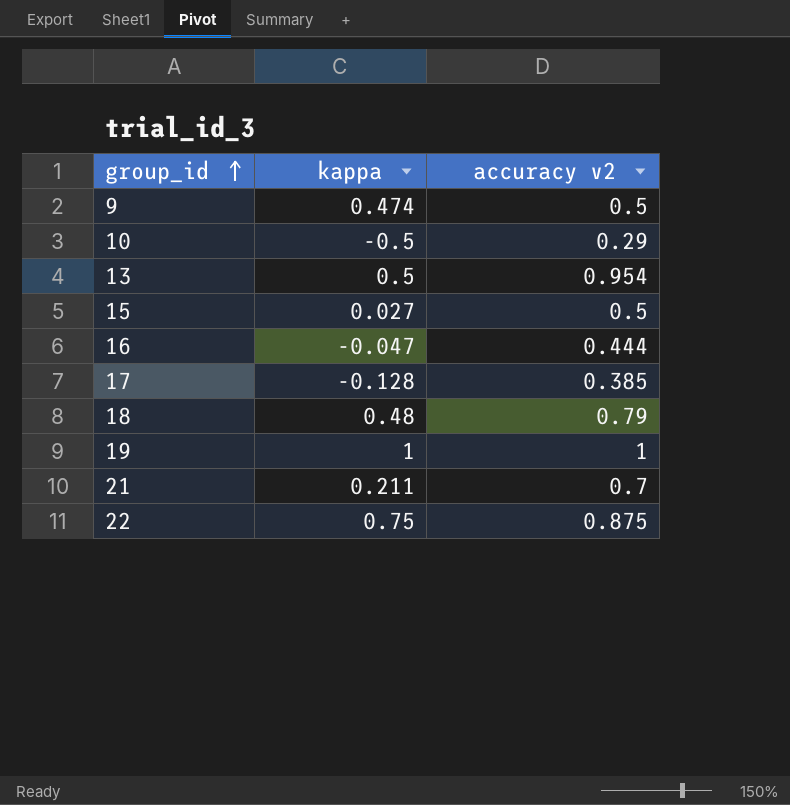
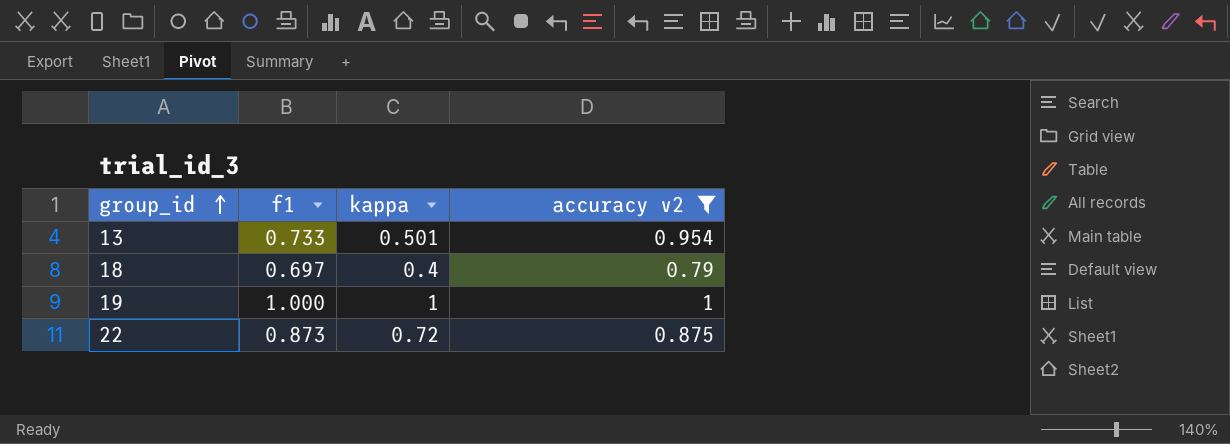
filter: none -> accuracy v2 >= 0.79
column f1 | position: none -> 2
13 | kappa: 0.5 -> 0.501
18 | kappa: 0.48 -> 0.4
22 | kappa: 0.75 -> 0.72

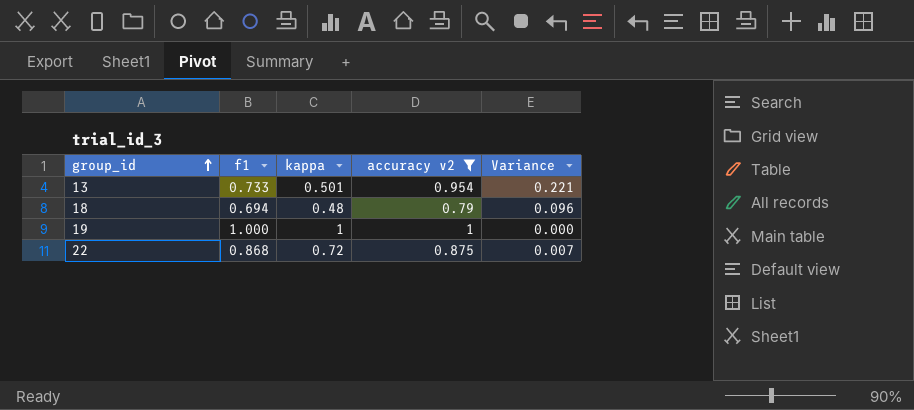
column Variance | formula: none -> [accuracy v2] - [f1]
18 | f1: 0.697 -> 0.694
18 | kappa: 0.4 -> 0.48
22 | f1: 0.873 -> 0.868

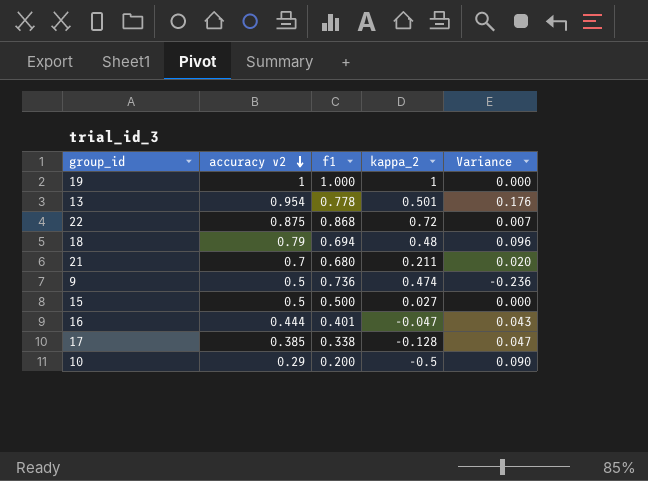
filter: accuracy v2 >= 0.79 -> none
row order: group_id ascending -> accuracy v2 descending
column accuracy v2 | position: 4 -> 2
column name: kappa -> kappa_2
13 | f1: 0.733 -> 0.778
13 | Variance: 0.221 -> 0.176

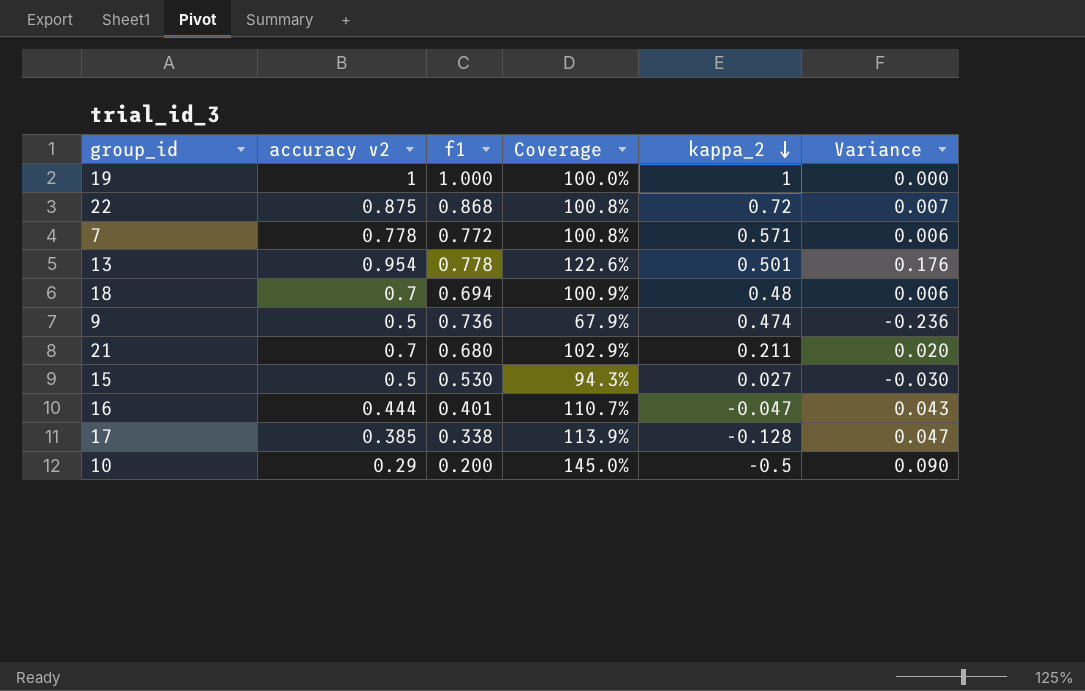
row order: accuracy v2 descending -> kappa_2 descending
column Coverage | formula: none -> [accuracy v2] / [f1]
row 7: none -> 0.778 | 0.772 | 100.8% | 0.571 | 0.006
18 | accuracy v2: 0.79 -> 0.7
18 | Variance: 0.096 -> 0.006
15 | f1: 0.500 -> 0.530
15 | Variance: 0.000 -> -0.030

